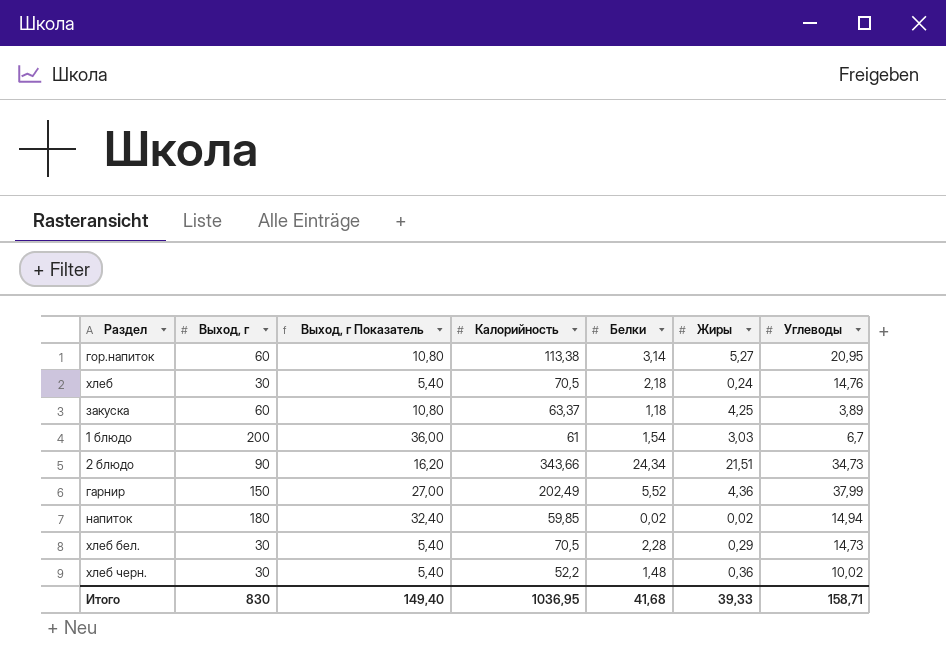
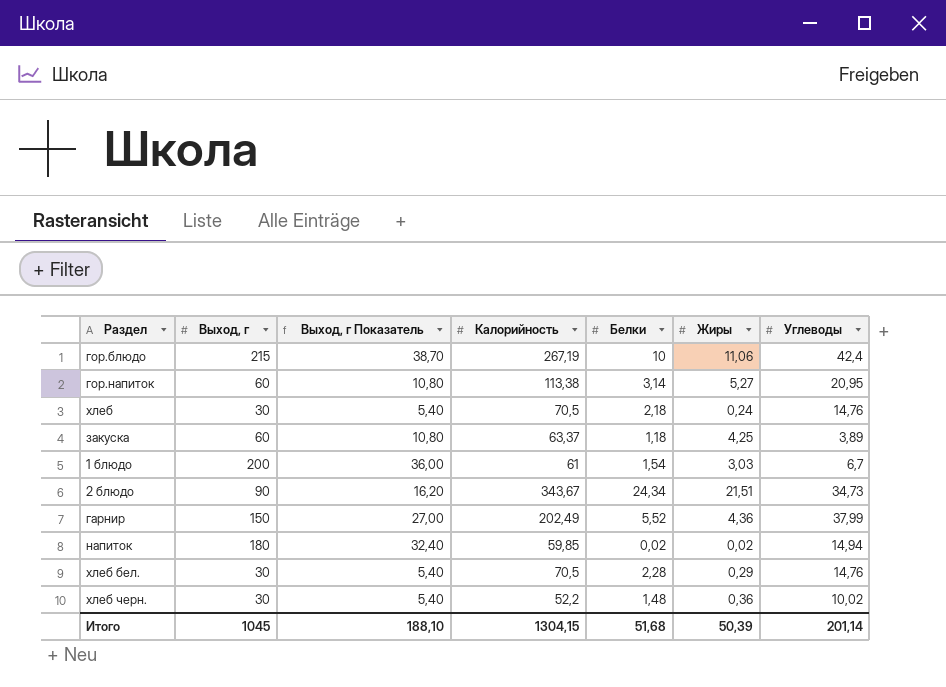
row гор.блюдо: none -> 215 | 38,70 | 267,19 | 10 | 11,06 | 42,4
2 блюдо | Калорийность: 343,66 -> 343,67
хлеб бел. | Углеводы: 14,73 -> 14,76
Итого | Выход, г: 830 -> 1045
Итого | Выход, г Показатель: 149,40 -> 188,10
Итого | Калорийность: 1036,95 -> 1304,15
Итого | Белки: 41,68 -> 51,68
Итого | Жиры: 39,33 -> 50,39
Итого | Углеводы: 158,71 -> 201,14

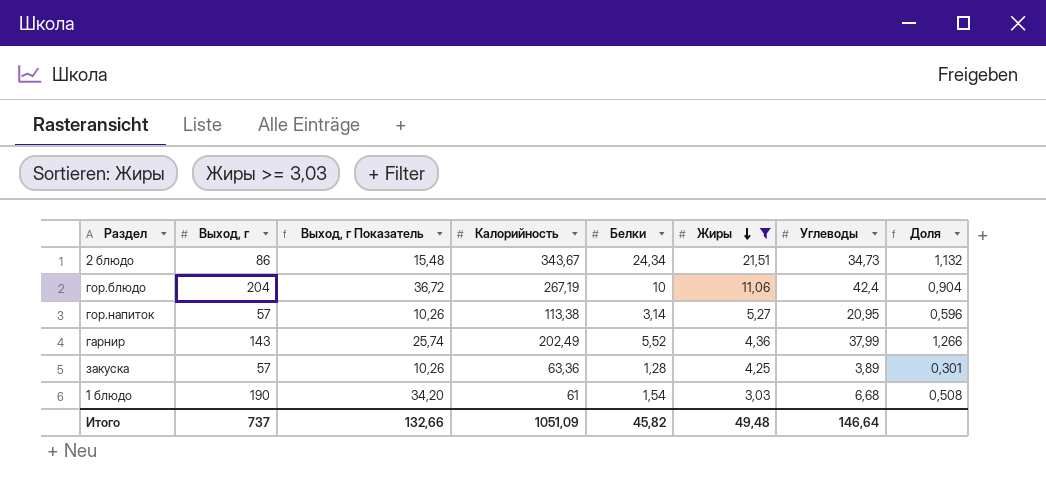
filter: none -> Жиры >= 3,03
row order: none -> Жиры descending
column Доля | formula: none -> [Белки] / [Жиры]
2 блюдо | Выход, г: 90 -> 86
2 блюдо | Выход, г Показатель: 16,20 -> 15,48
гор.блюдо | Выход, г: 215 -> 204
гор.блюдо | Выход, г Показатель: 38,70 -> 36,72
гор.напиток | Выход, г: 60 -> 57
гор.напиток | Выход, г Показатель: 10,80 -> 10,26
гарнир | Выход, г: 150 -> 143
гарнир | Выход, г Показатель: 27,00 -> 25,74
закуска | Выход, г: 60 -> 57
закуска | Выход, г Показатель: 10,80 -> 10,26
закуска | Калорийность: 63,37 -> 63,36
закуска | Белки: 1,18 -> 1,28
1 блюдо | Выход, г: 200 -> 190
1 блюдо | Выход, г Показатель: 36,00 -> 34,20
1 блюдо | Углеводы: 6,7 -> 6,68
Итого | Выход, г: 1045 -> 737
Итого | Выход, г Показатель: 188,10 -> 132,66
Итого | Калорийность: 1304,15 -> 1051,09
Итого | Белки: 51,68 -> 45,82
Итого | Жиры: 50,39 -> 49,48
Итого | Углеводы: 201,14 -> 146,64

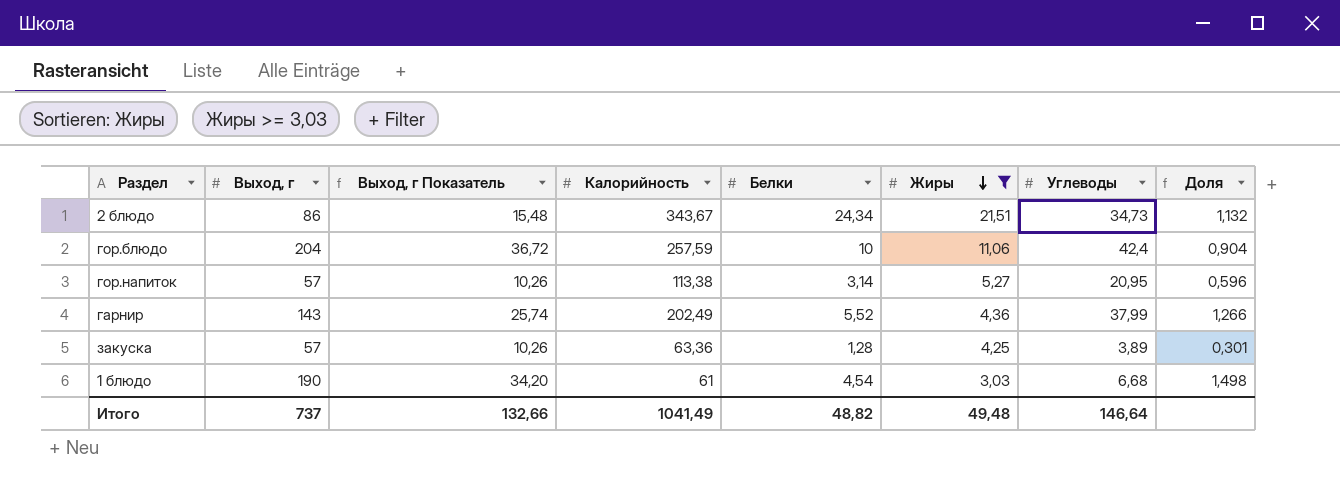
гор.блюдо | Калорийность: 267,19 -> 257,59
1 блюдо | Белки: 1,54 -> 4,54
1 блюдо | Доля: 0,508 -> 1,498
Итого | Калорийность: 1051,09 -> 1041,49
Итого | Белки: 45,82 -> 48,82

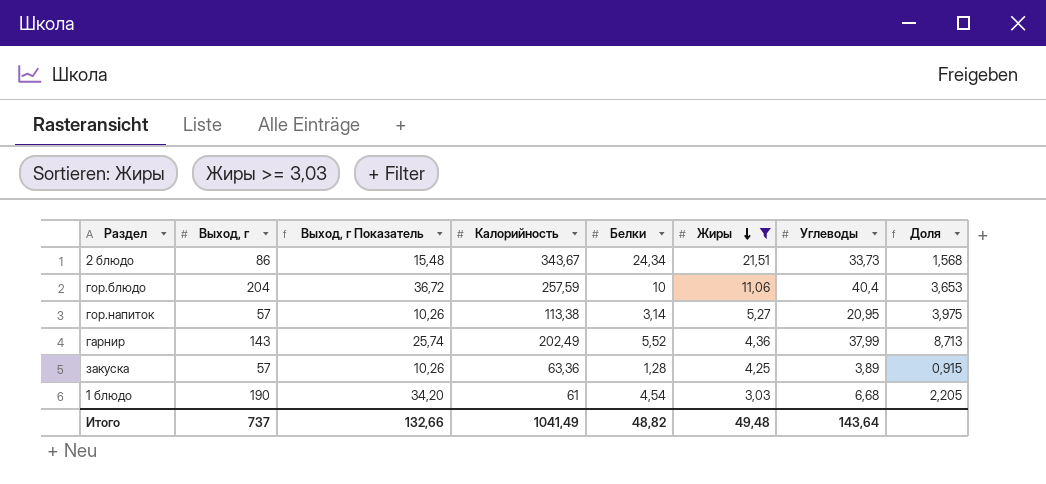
column Доля | formula: [Белки] / [Жиры] -> [Углеводы] / [Жиры]
2 блюдо | Углеводы: 34,73 -> 33,73
гор.блюдо | Углеводы: 42,4 -> 40,4
Итого | Углеводы: 146,64 -> 143,64

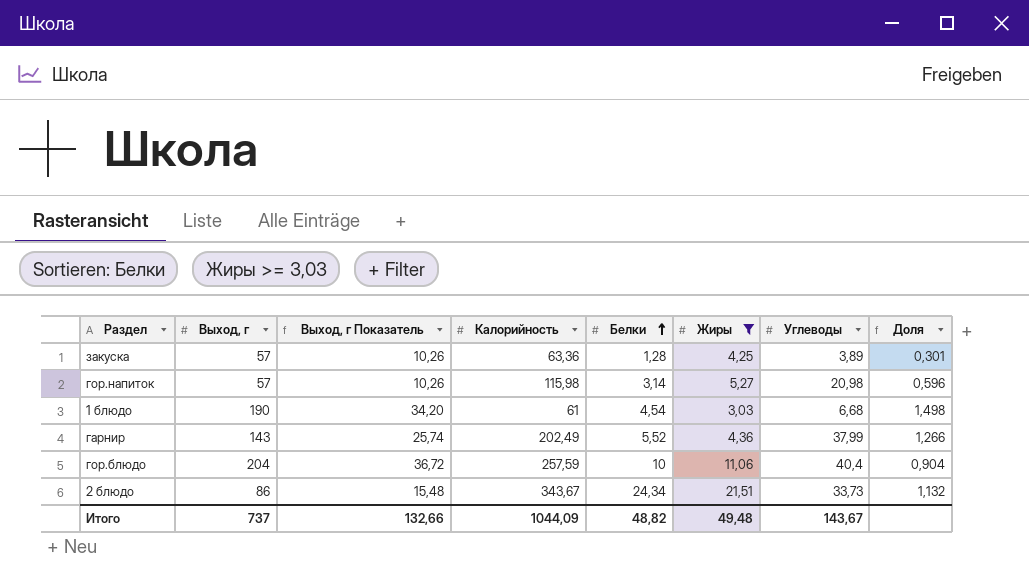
row order: Жиры descending -> Белки ascending
column Доля | formula: [Углеводы] / [Жиры] -> [Белки] / [Жиры]
гор.напиток | Калорийность: 113,38 -> 115,98
гор.напиток | Углеводы: 20,95 -> 20,98
Итого | Калорийность: 1041,49 -> 1044,09
Итого | Углеводы: 143,64 -> 143,67

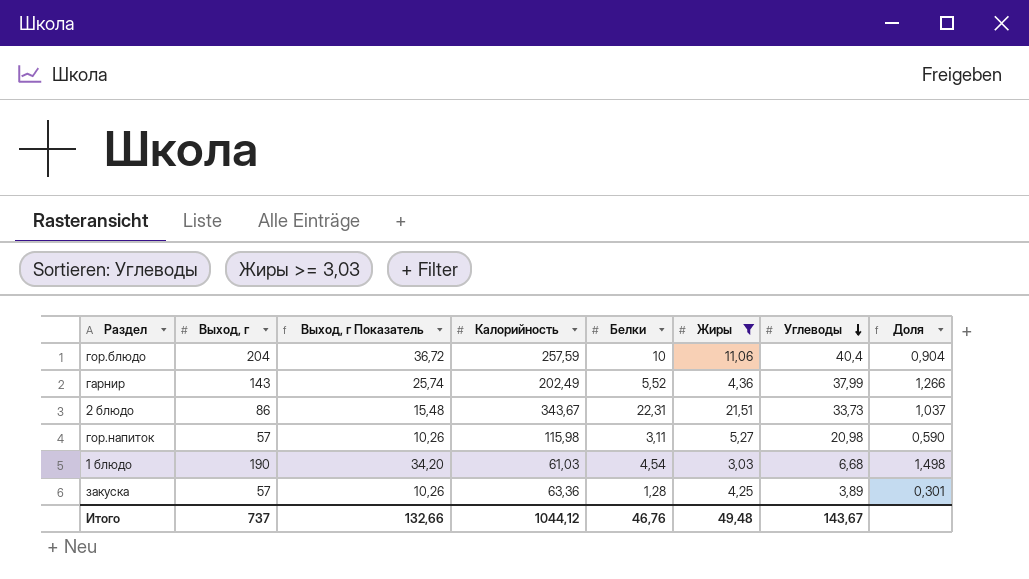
row order: Белки ascending -> Углеводы descending
2 блюдо | Белки: 24,34 -> 22,31
2 блюдо | Доля: 1,132 -> 1,037
гор.напиток | Белки: 3,14 -> 3,11
гор.напиток | Доля: 0,596 -> 0,590
1 блюдо | Калорийность: 61 -> 61,03
Итого | Калорийность: 1044,09 -> 1044,12
Итого | Белки: 48,82 -> 46,76

